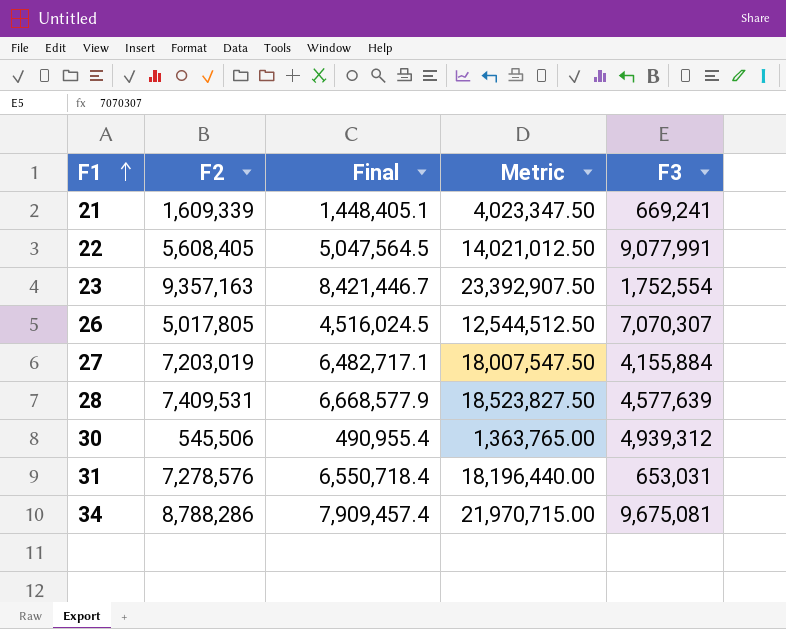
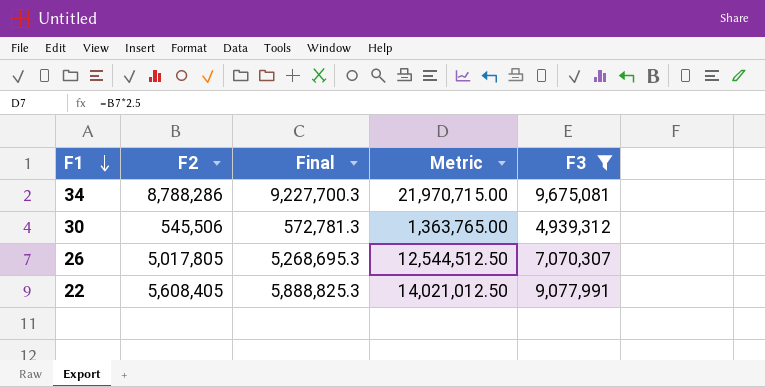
filter: none -> F3 >= 4,939,312
row order: F1 ascending -> F1 descending
column Final | formula: [F2] * 0.9 -> [F2] * 1.05

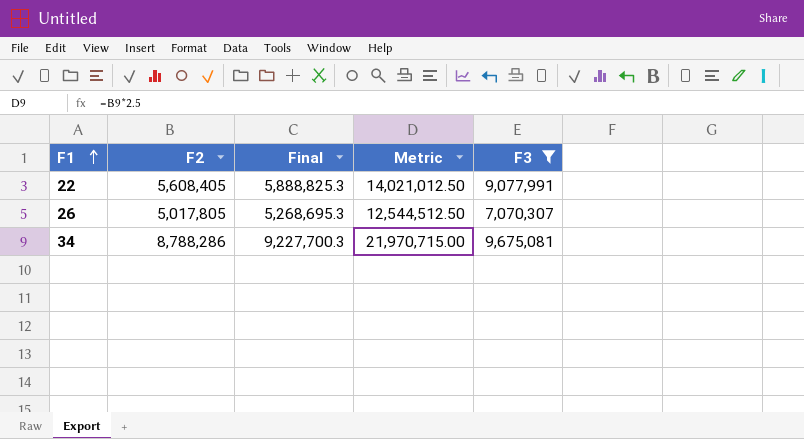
row order: F1 descending -> F1 ascending
row 30: 545,506 | 572,781.3 | 1,363,765.00 | 4,939,312 -> none

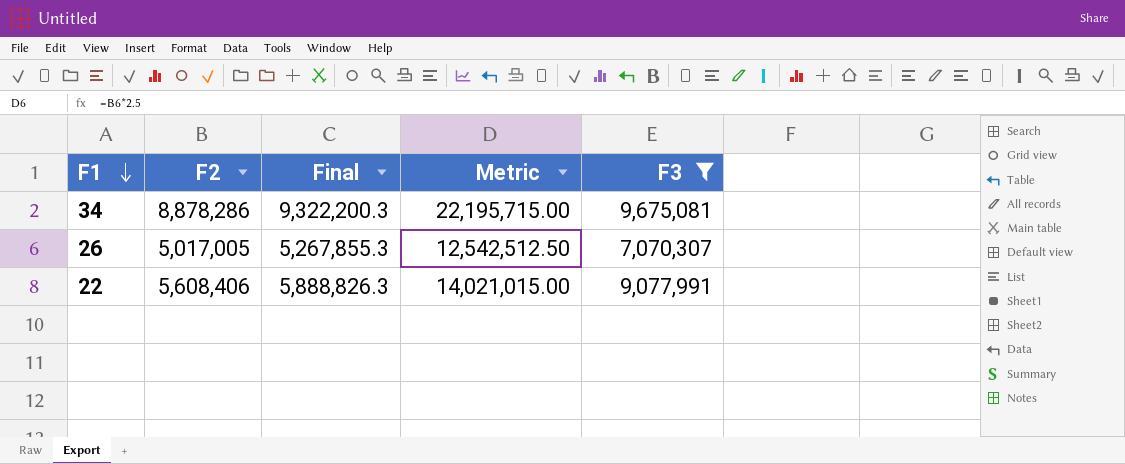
row order: F1 ascending -> F1 descending
34 | F2: 8,788,286 -> 8,878,286
34 | Final: 9,227,700.3 -> 9,322,200.3
34 | Metric: 21,970,715.00 -> 22,195,715.00
26 | F2: 5,017,805 -> 5,017,005
26 | Final: 5,268,695.3 -> 5,267,855.3
26 | Metric: 12,544,512.50 -> 12,542,512.50
22 | F2: 5,608,405 -> 5,608,406
22 | Final: 5,888,825.3 -> 5,888,826.3
22 | Metric: 14,021,012.50 -> 14,021,015.00

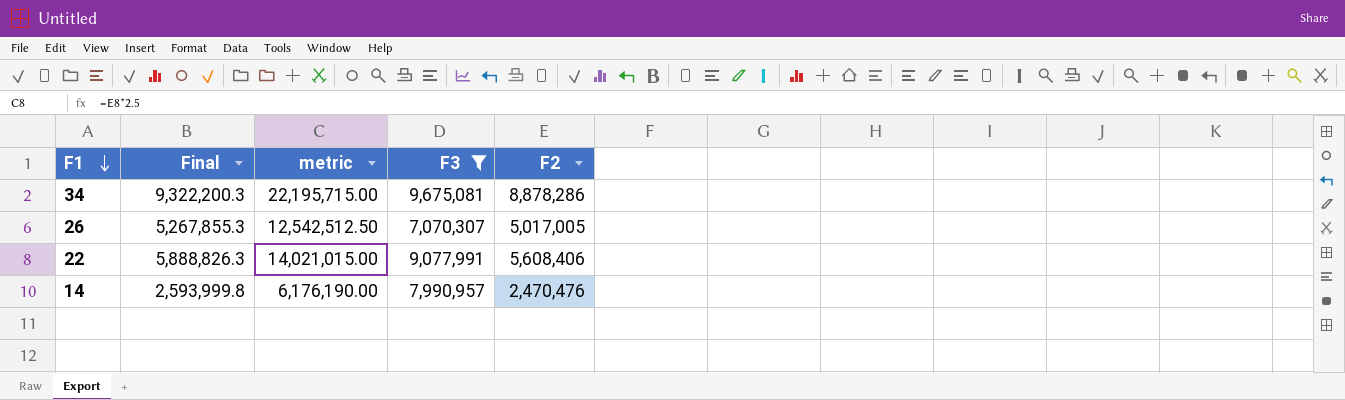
column name: Metric -> metric
column F2 | position: 2 -> 5
row 14: none -> 2,593,999.8 | 6,176,190.00 | 7,990,957 | 2,470,476

